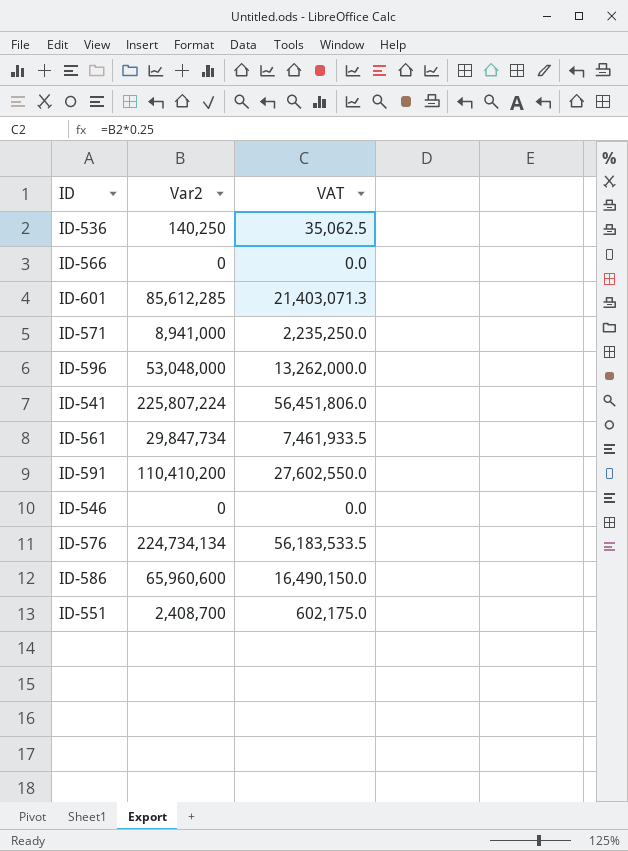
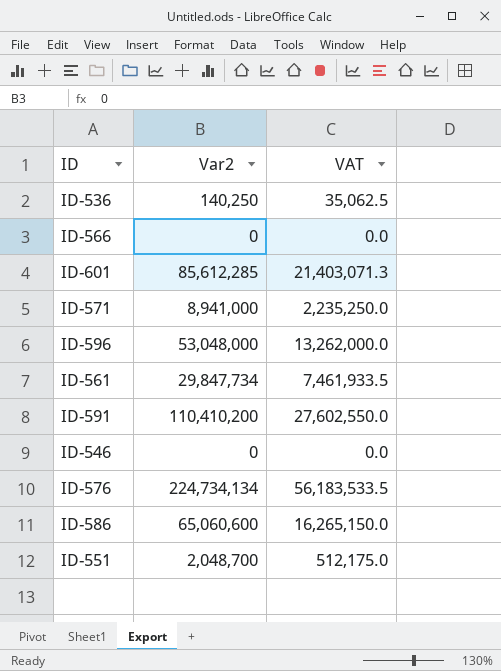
row ID-541: 225,807,224 | 56,451,806.0 -> none
ID-586 | Var2: 65,960,600 -> 65,060,600
ID-586 | VAT: 16,490,150.0 -> 16,265,150.0
ID-551 | Var2: 2,408,700 -> 2,048,700
ID-551 | VAT: 602,175.0 -> 512,175.0

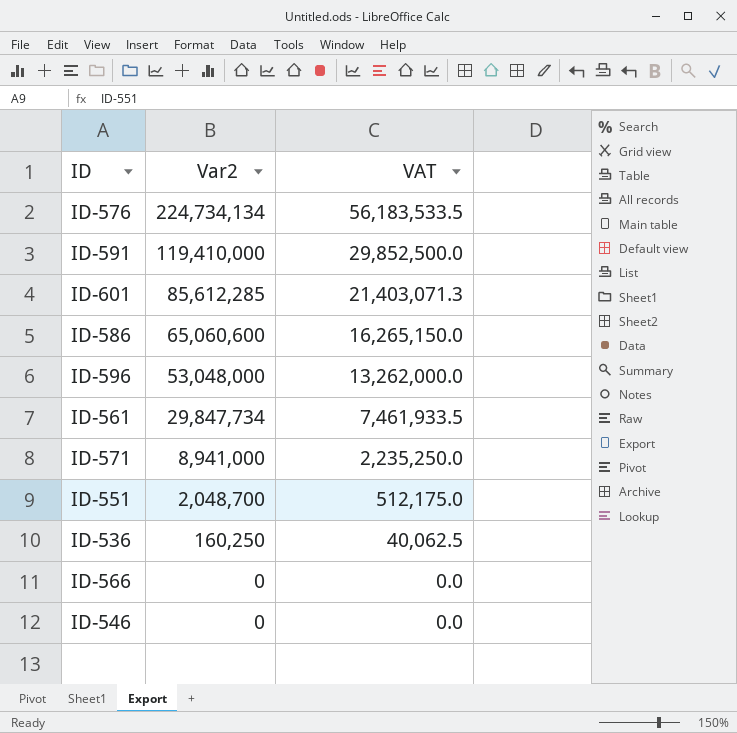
row order: none -> Var2 descending
ID-591 | Var2: 110,410,200 -> 119,410,000
ID-591 | VAT: 27,602,550.0 -> 29,852,500.0
ID-536 | Var2: 140,250 -> 160,250
ID-536 | VAT: 35,062.5 -> 40,062.5

